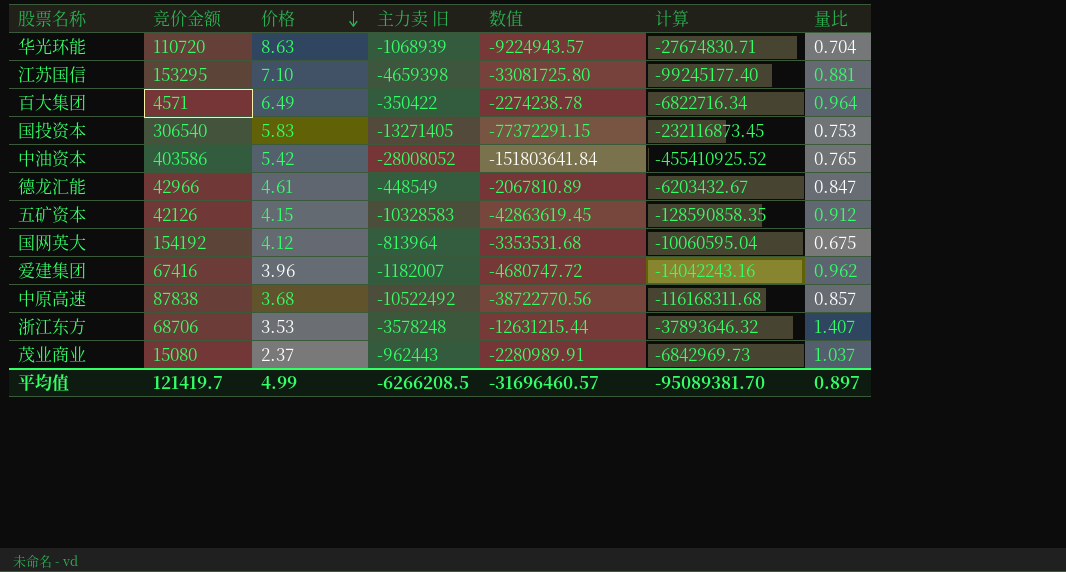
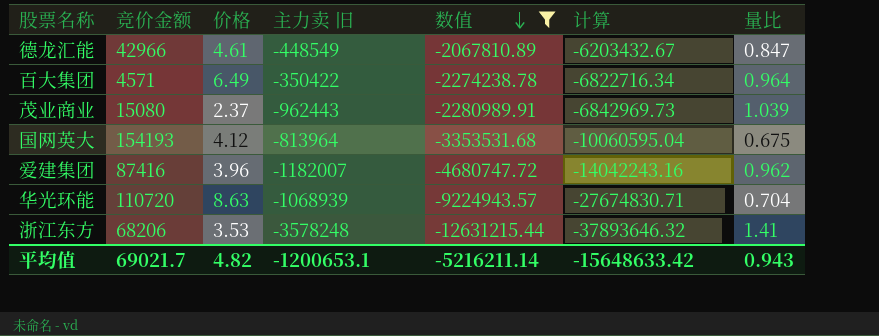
filter: none -> 数值 >= -12631215.44
row order: 价格 descending -> 数值 descending
茂业商业 | 量比: 1.037 -> 1.039
国网英大 | 竞价金额: 154192 -> 154193
爱建集团 | 竞价金额: 67416 -> 87416
浙江东方 | 竞价金额: 68706 -> 68206
浙江东方 | 量比: 1.407 -> 1.41
平均值 | 竞价金额: 121419.7 -> 69021.7
平均值 | 价格: 4.99 -> 4.82
平均值 | 主力卖 旧: -6266208.5 -> -1200653.1
平均值 | 数值: -31696460.57 -> -5216211.14
平均值 | 计算: -95089381.70 -> -15648633.42
平均值 | 量比: 0.897 -> 0.943

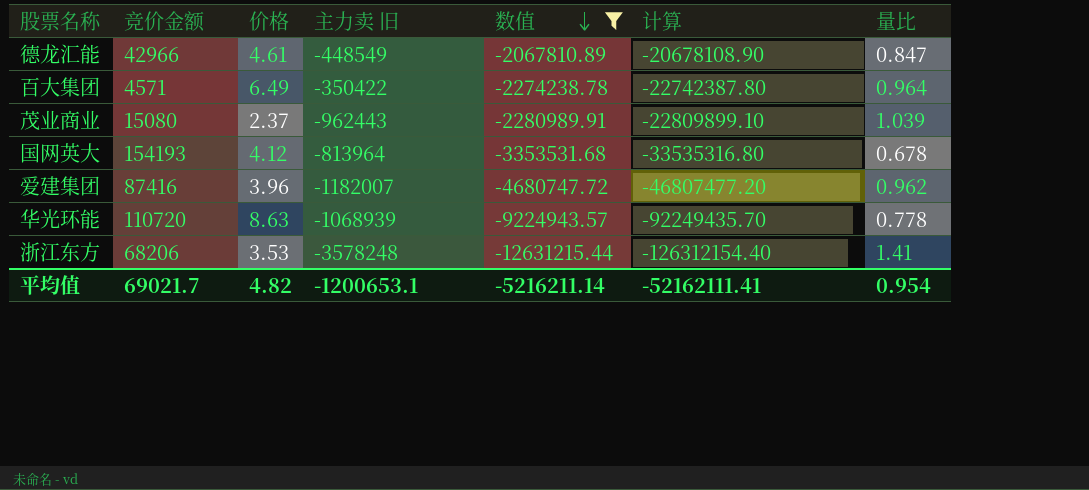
column 计算 | formula: [数值] * 3 -> [数值] * 10
国网英大 | 量比: 0.675 -> 0.678
华光环能 | 量比: 0.704 -> 0.778
平均值 | 计算: -15648633.42 -> -52162111.41
平均值 | 量比: 0.943 -> 0.954

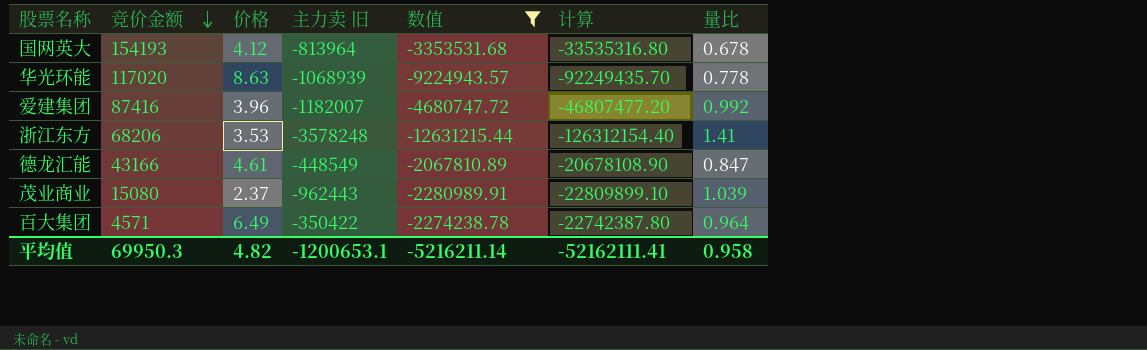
row order: 数值 descending -> 竞价金额 descending
华光环能 | 竞价金额: 110720 -> 117020
爱建集团 | 量比: 0.962 -> 0.992
德龙汇能 | 竞价金额: 42966 -> 43166
平均值 | 竞价金额: 69021.7 -> 69950.3
平均值 | 量比: 0.954 -> 0.958

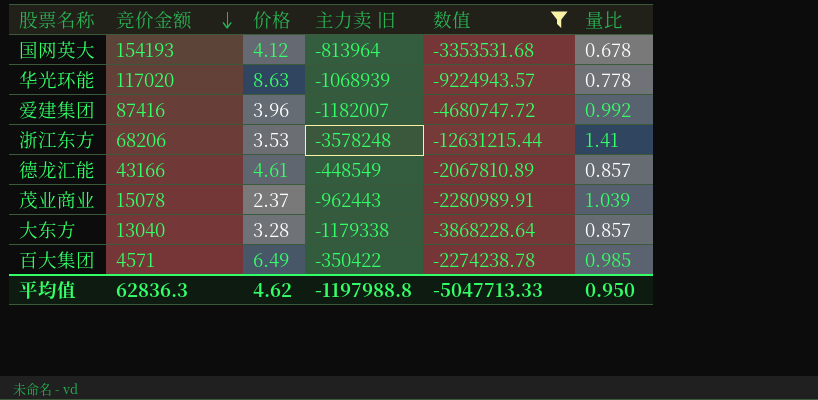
column 计算 | formula: [数值] * 10 -> none
德龙汇能 | 量比: 0.847 -> 0.857
茂业商业 | 竞价金额: 15080 -> 15078
row 大东方: none -> 13040 | 3.28 | -1179338 | -3868228.64 | 0.857
百大集团 | 量比: 0.964 -> 0.985
平均值 | 竞价金额: 69950.3 -> 62836.3
平均值 | 价格: 4.82 -> 4.62
平均值 | 主力卖 旧: -1200653.1 -> -1197988.8
平均值 | 数值: -5216211.14 -> -5047713.33
平均值 | 量比: 0.958 -> 0.950

